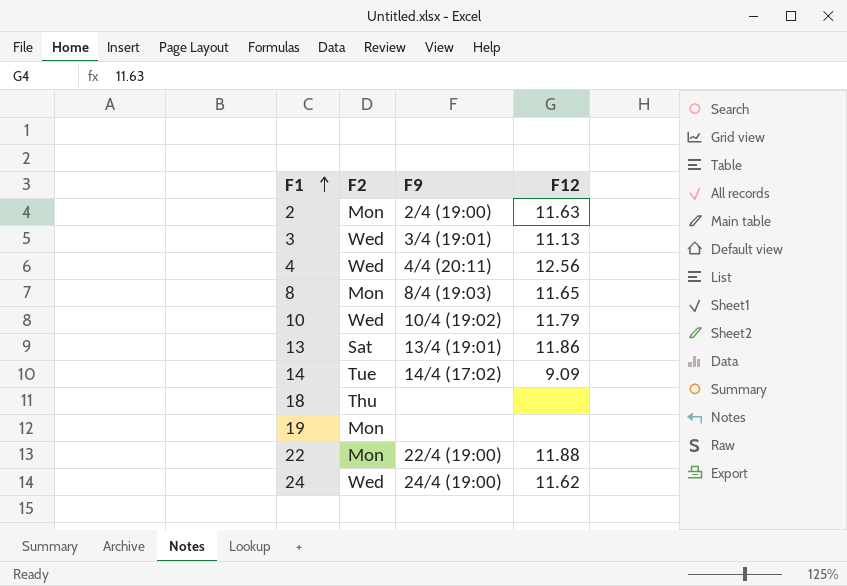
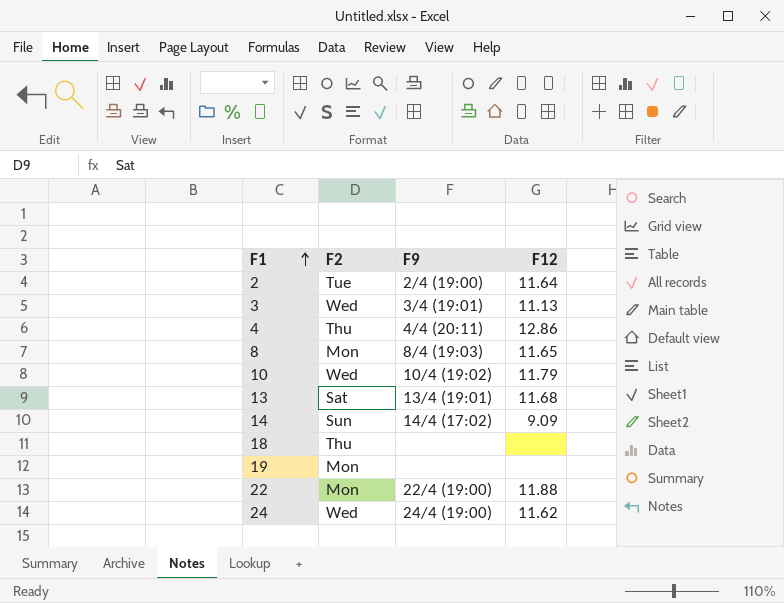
2 | F2: Mon -> Tue
2 | F12: 11.63 -> 11.64
4 | F2: Wed -> Thu
4 | F12: 12.56 -> 12.86
13 | F12: 11.86 -> 11.68
14 | F2: Tue -> Sun

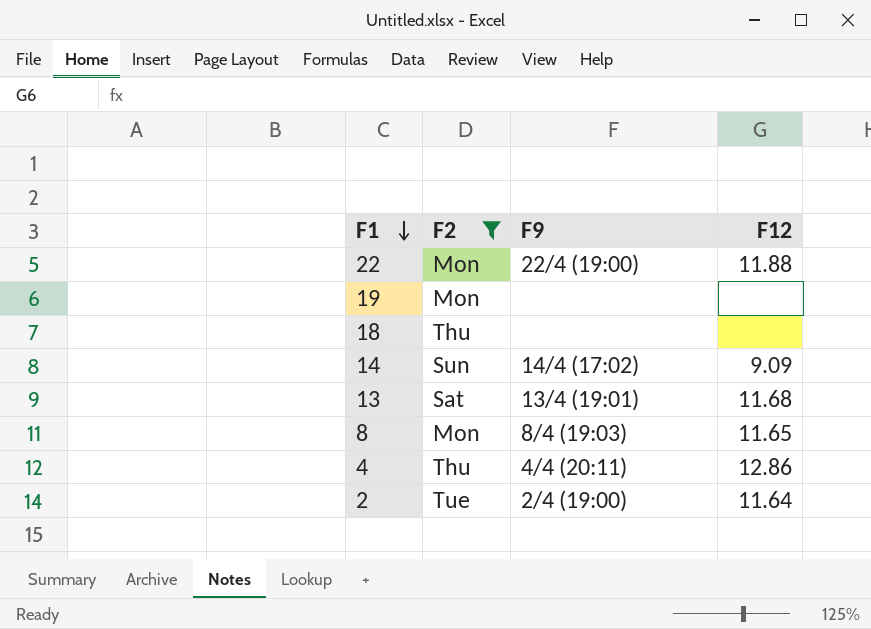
filter: none -> F2 != Wed
row order: F1 ascending -> F1 descending

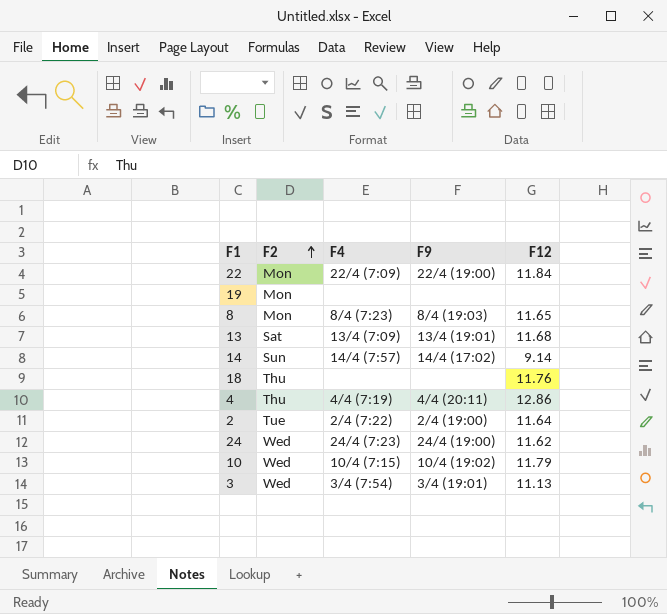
filter: F2 != Wed -> none
row order: F1 descending -> F2 ascending
column F4 | position: none -> 3
22 | F12: 11.88 -> 11.84
14 | F12: 9.09 -> 9.14
18 | F12: none -> 11.76

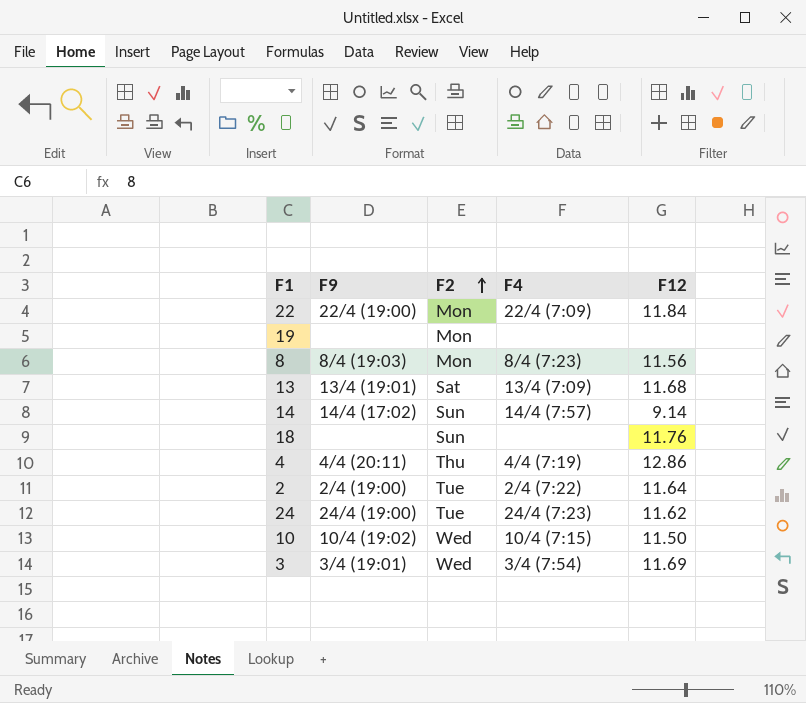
column F9 | position: 4 -> 2
8 | F12: 11.65 -> 11.56
18 | F2: Thu -> Sun
24 | F2: Wed -> Tue
10 | F12: 11.79 -> 11.50
3 | F12: 11.13 -> 11.69

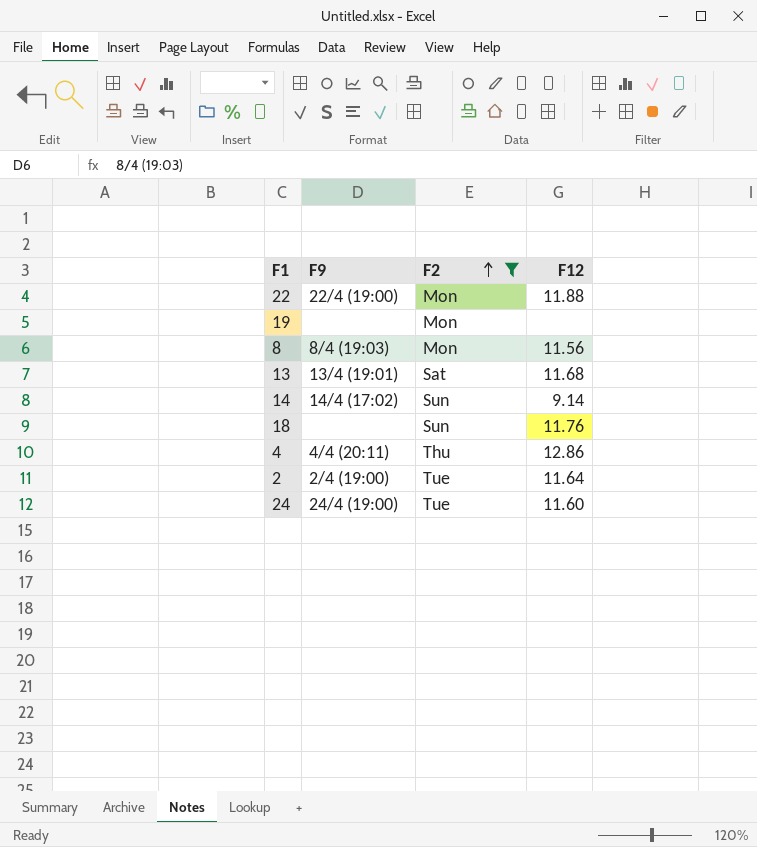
filter: none -> F2 != Wed
column F4 | position: 4 -> none
22 | F12: 11.84 -> 11.88
24 | F12: 11.62 -> 11.60

